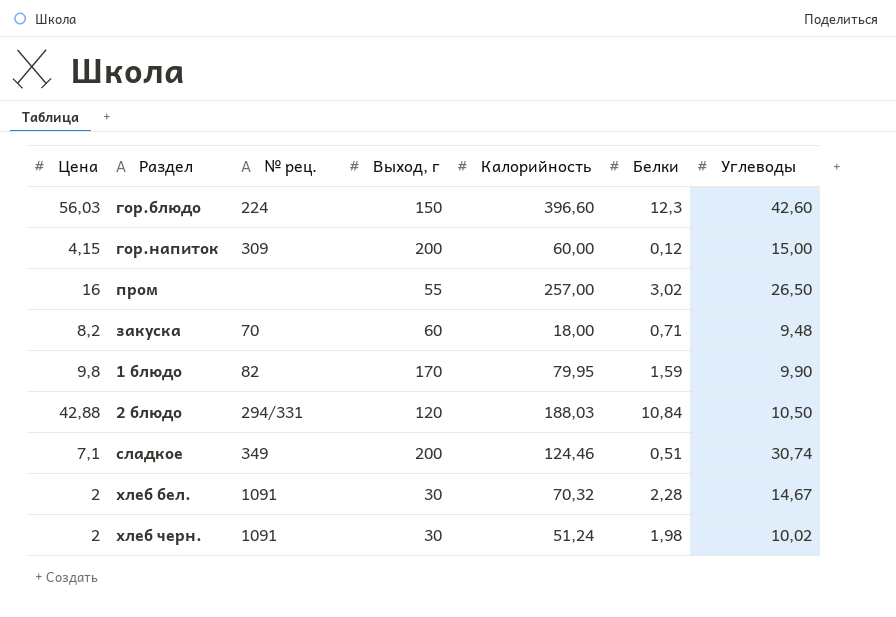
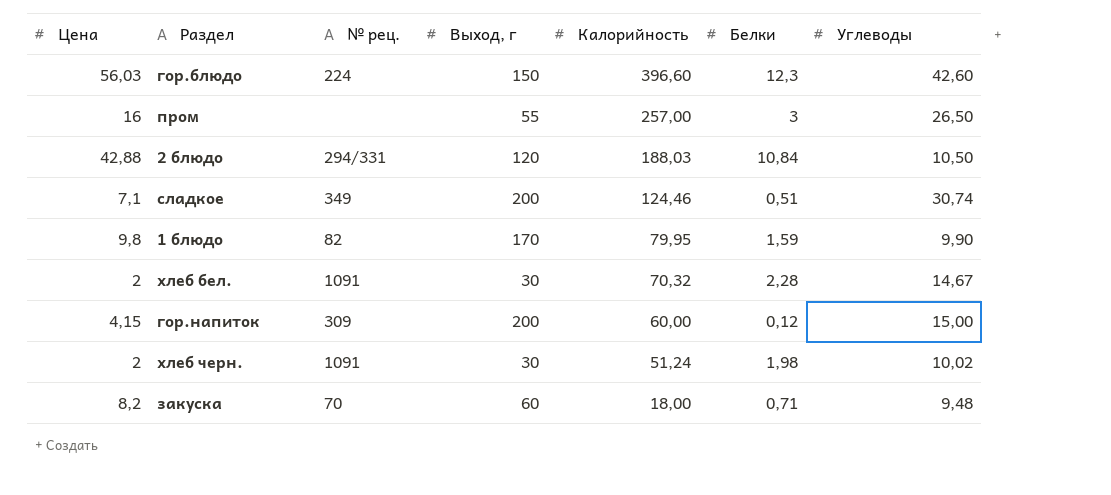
row order: none -> Калорийность descending
пром | Белки: 3,02 -> 3

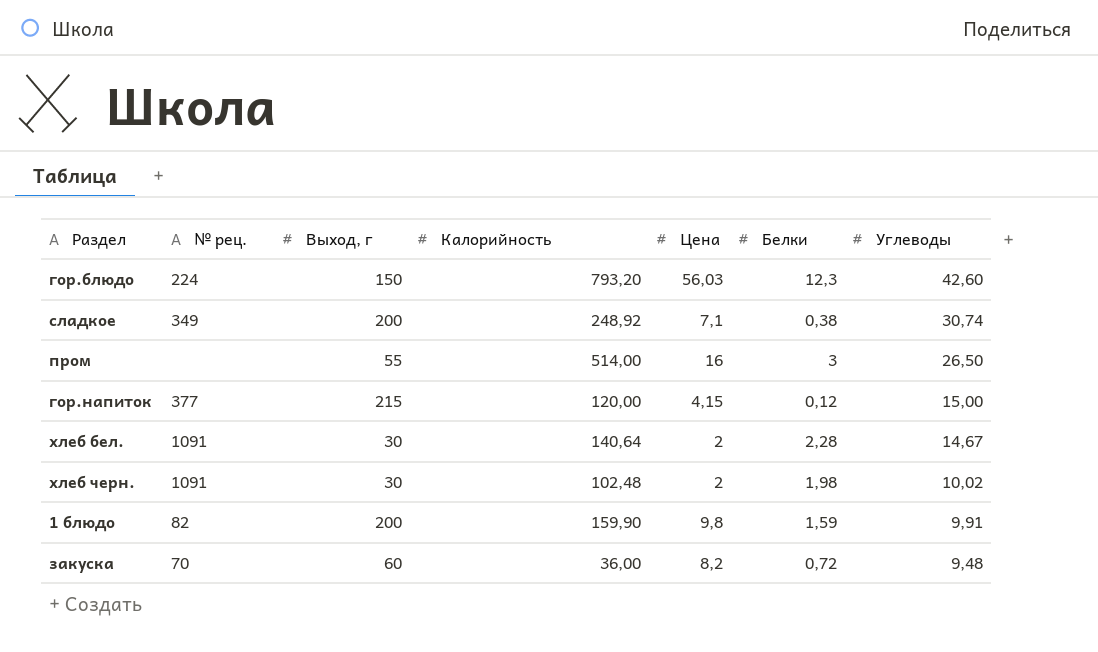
row order: Калорийность descending -> Углеводы descending
column Цена | position: 1 -> 5
row 2 блюдо: 42,88 | 294/331 | 120 | 188,03 | 10,84 | 10,50 -> none
гор.блюдо | Калорийность: 396,60 -> 793,20
сладкое | Калорийность: 124,46 -> 248,92
сладкое | Белки: 0,51 -> 0,38
пром | Калорийность: 257,00 -> 514,00
гор.напиток | № рец.: 309 -> 377
гор.напиток | Выход, г: 200 -> 215
гор.напиток | Калорийность: 60,00 -> 120,00
хлеб бел. | Калорийность: 70,32 -> 140,64
хлеб черн. | Калорийность: 51,24 -> 102,48
1 блюдо | Выход, г: 170 -> 200
1 блюдо | Калорийность: 79,95 -> 159,90
1 блюдо | Углеводы: 9,90 -> 9,91
закуска | Калорийность: 18,00 -> 36,00
закуска | Белки: 0,71 -> 0,72

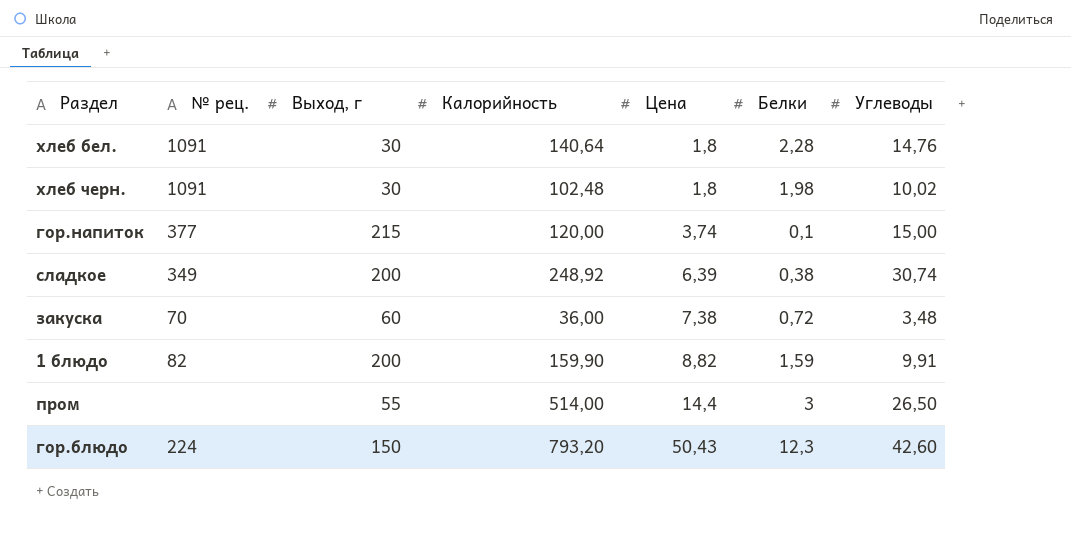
row order: Углеводы descending -> Цена ascending
хлеб бел. | Цена: 2 -> 1,8
хлеб бел. | Углеводы: 14,67 -> 14,76
хлеб черн. | Цена: 2 -> 1,8
гор.напиток | Цена: 4,15 -> 3,74
гор.напиток | Белки: 0,12 -> 0,1
сладкое | Цена: 7,1 -> 6,39
закуска | Цена: 8,2 -> 7,38
закуска | Углеводы: 9,48 -> 3,48
1 блюдо | Цена: 9,8 -> 8,82
пром | Цена: 16 -> 14,4
гор.блюдо | Цена: 56,03 -> 50,43

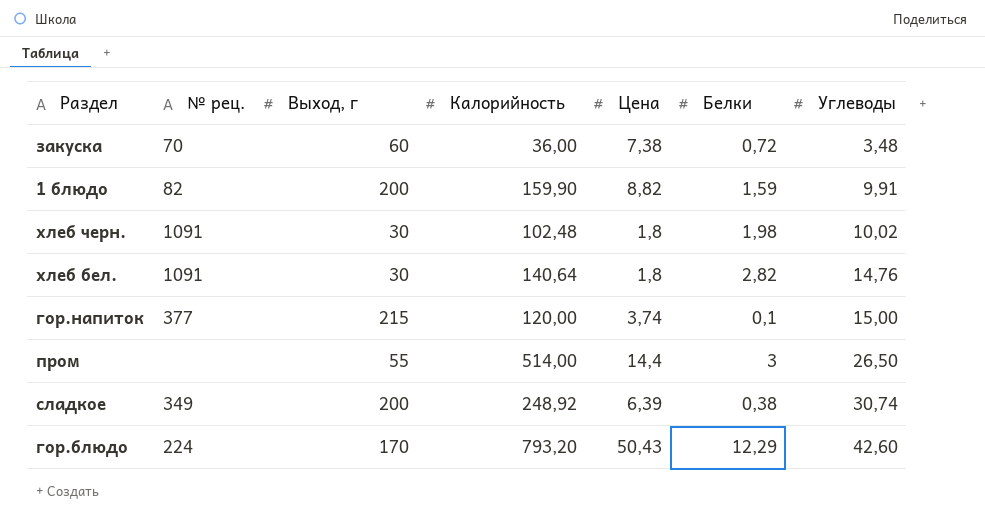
row order: Цена ascending -> Углеводы ascending
хлеб бел. | Белки: 2,28 -> 2,82
гор.блюдо | Выход, г: 150 -> 170
гор.блюдо | Белки: 12,3 -> 12,29

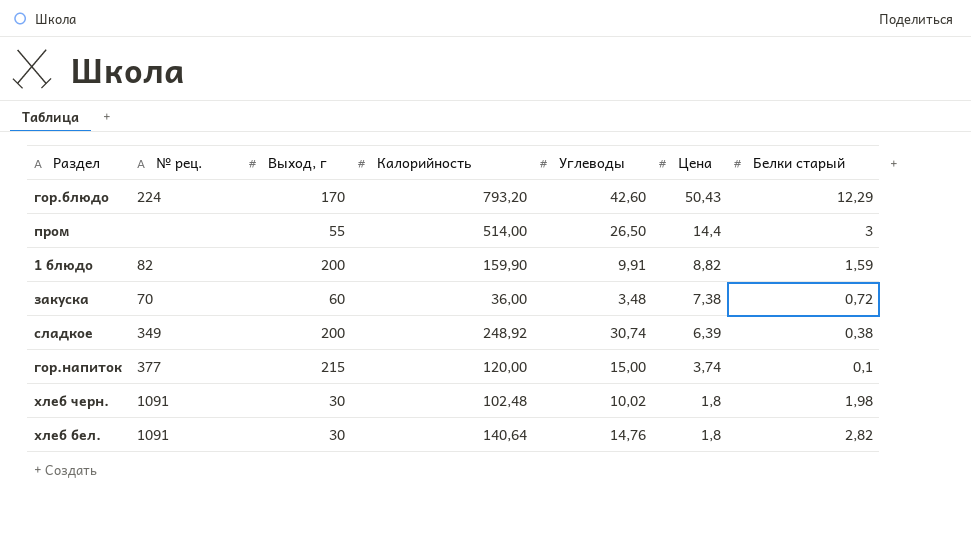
row order: Углеводы ascending -> Цена descending
column Углеводы | position: 7 -> 5
column name: Белки -> Белки старый

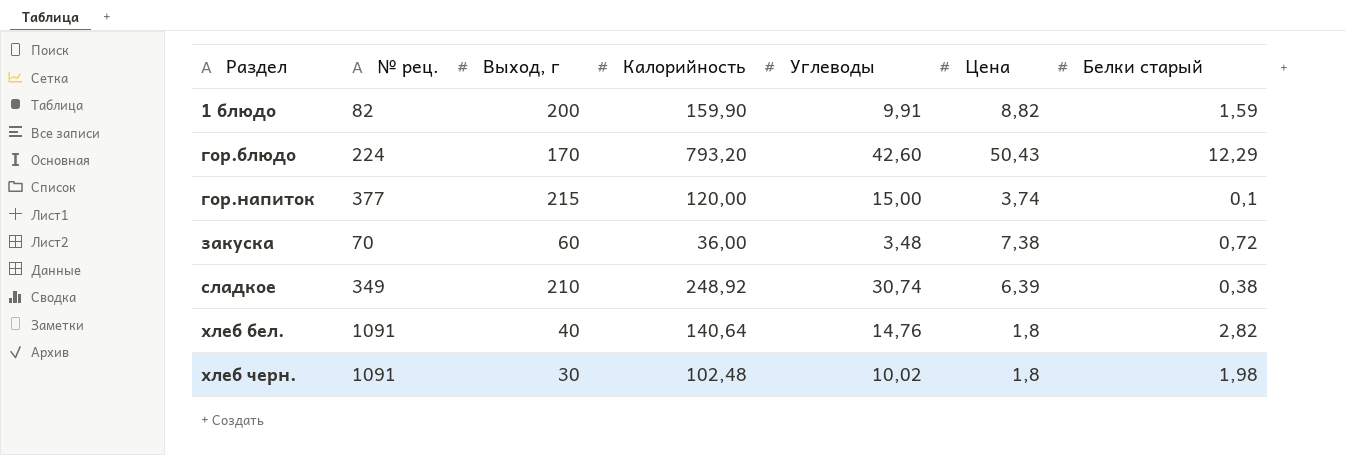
row order: Цена descending -> Раздел ascending
row пром: none | 55 | 514,00 | 26,50 | 14,4 | 3 -> none
сладкое | Выход, г: 200 -> 210
хлеб бел. | Выход, г: 30 -> 40

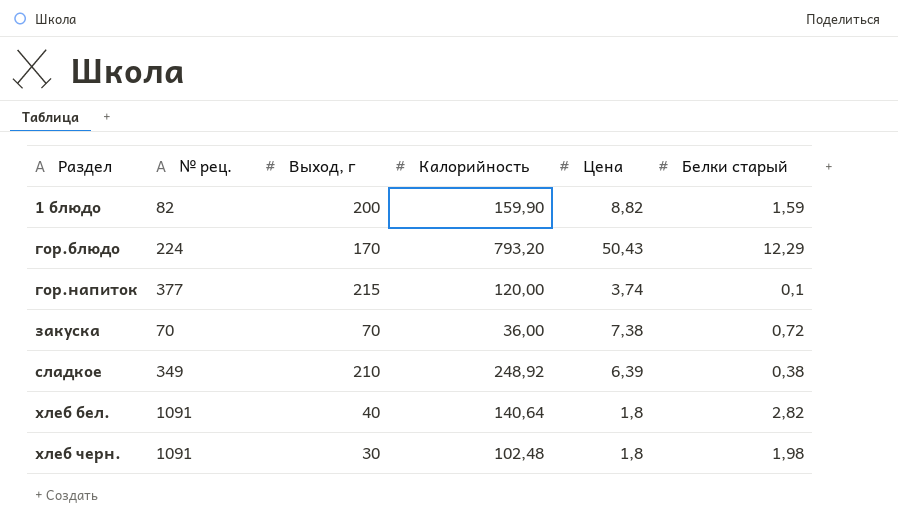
column Углеводы | position: 5 -> none
закуска | Выход, г: 60 -> 70

